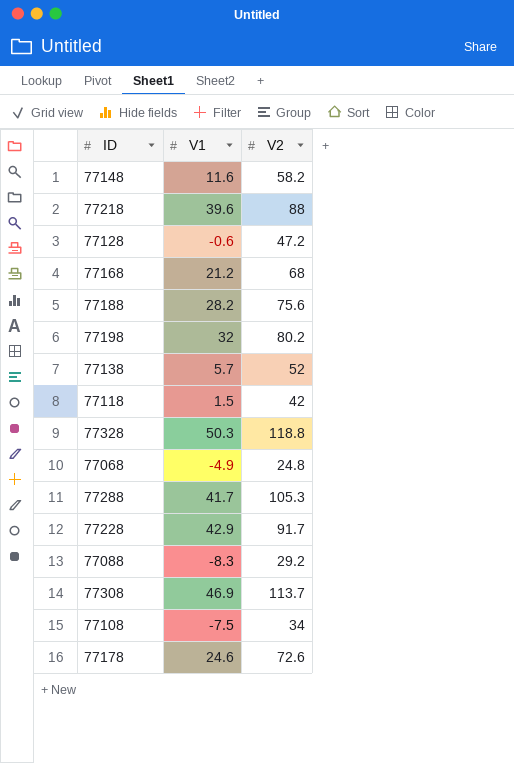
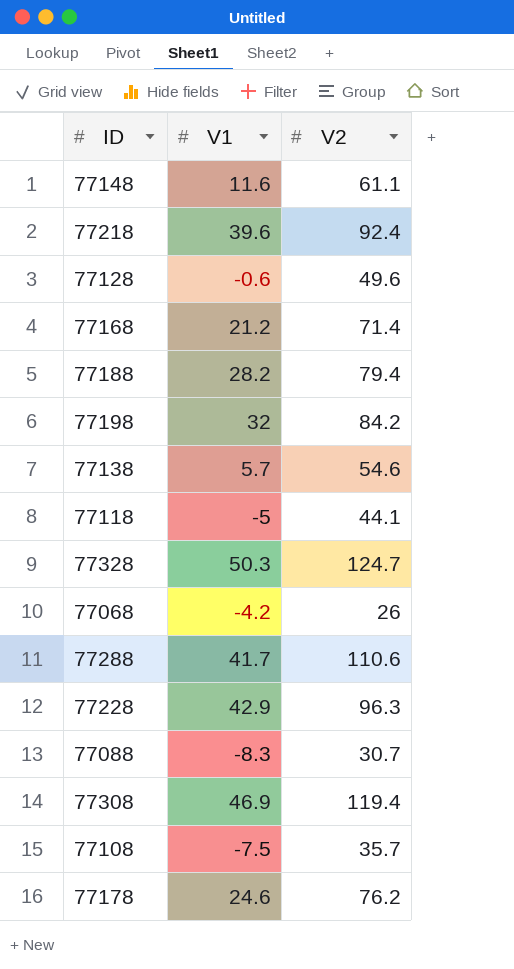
77148 | V2: 58.2 -> 61.1
77218 | V2: 88 -> 92.4
77128 | V2: 47.2 -> 49.6
77168 | V2: 68 -> 71.4
77188 | V2: 75.6 -> 79.4
77198 | V2: 80.2 -> 84.2
77138 | V2: 52 -> 54.6
77118 | V1: 1.5 -> -5
77118 | V2: 42 -> 44.1
77328 | V2: 118.8 -> 124.7
77068 | V1: -4.9 -> -4.2
77068 | V2: 24.8 -> 26
77288 | V2: 105.3 -> 110.6
77228 | V2: 91.7 -> 96.3
77088 | V2: 29.2 -> 30.7
77308 | V2: 113.7 -> 119.4
77108 | V2: 34 -> 35.7
77178 | V2: 72.6 -> 76.2

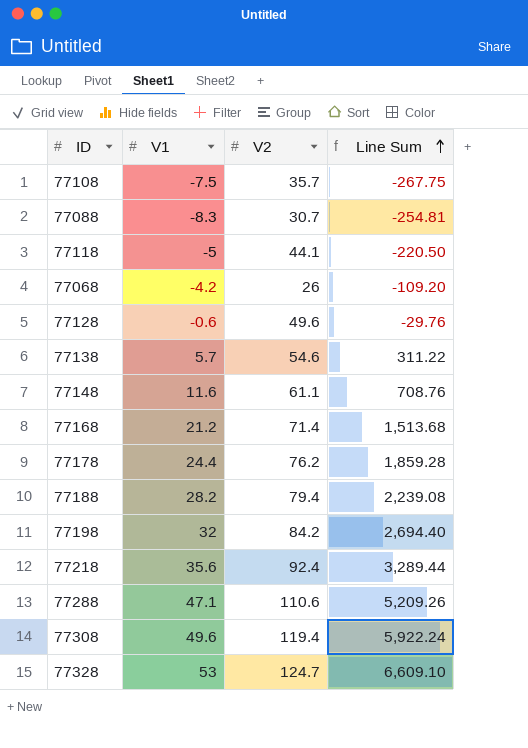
row order: none -> Line Sum ascending
column Line Sum | formula: none -> [V1] * [V2]
row 77228: 42.9 | 96.3 -> none
77178 | V1: 24.6 -> 24.4
77218 | V1: 39.6 -> 35.6
77288 | V1: 41.7 -> 47.1
77308 | V1: 46.9 -> 49.6
77328 | V1: 50.3 -> 53

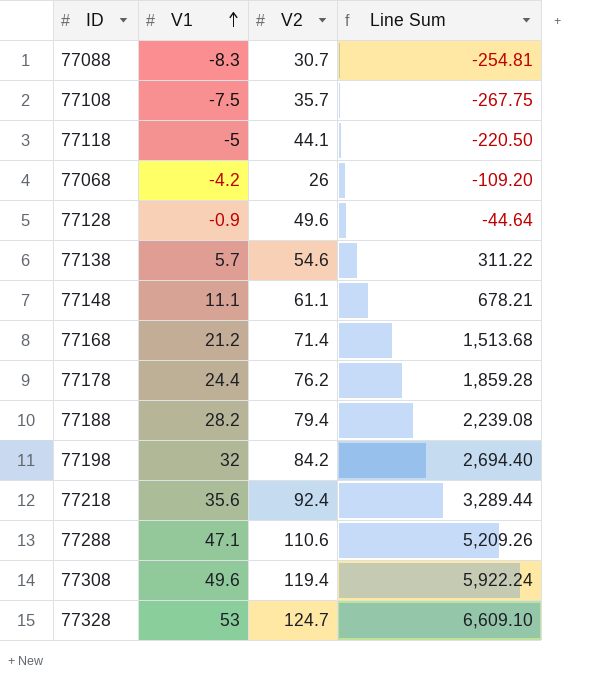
row order: Line Sum ascending -> V1 ascending
77128 | V1: -0.6 -> -0.9
77128 | Line Sum: -29.76 -> -44.64
77148 | V1: 11.6 -> 11.1
77148 | Line Sum: 708.76 -> 678.21

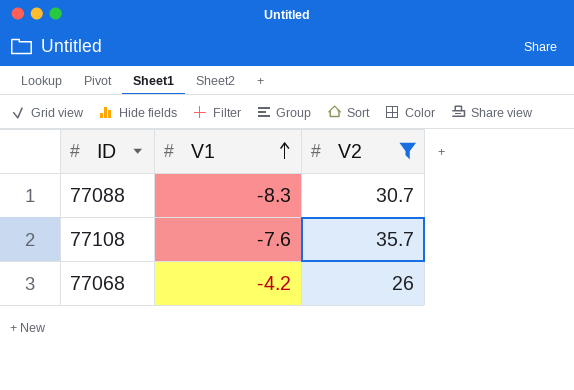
filter: none -> V2 <= 35.7
column Line Sum | formula: [V1] * [V2] -> none
77108 | V1: -7.5 -> -7.6

